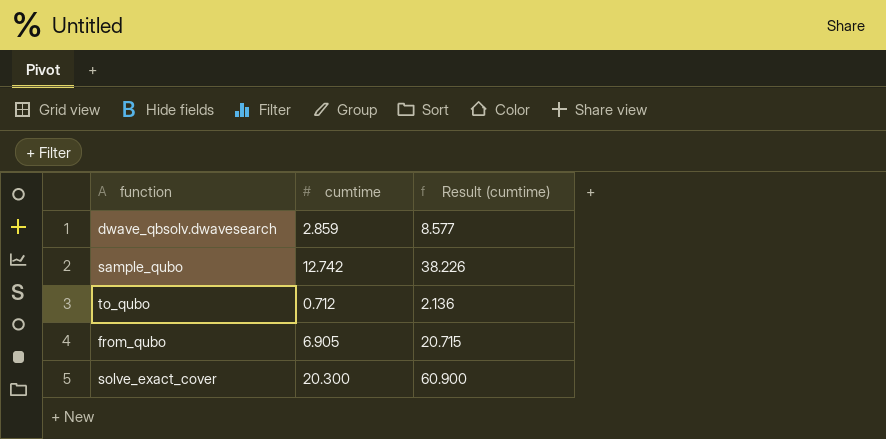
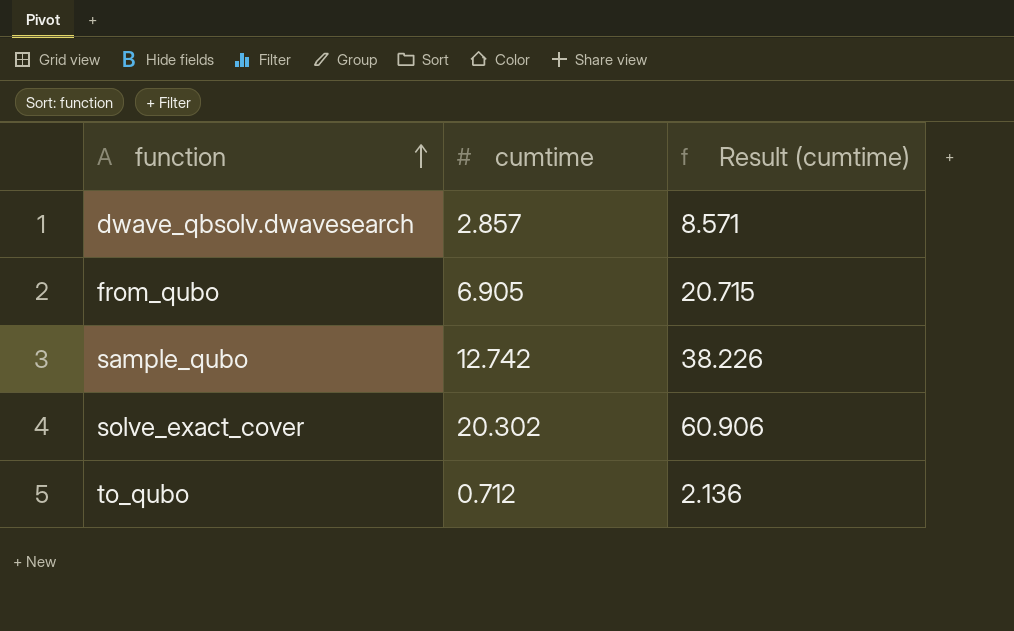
row order: none -> function ascending
dwave_qbsolv.dwavesearch | cumtime: 2.859 -> 2.857
dwave_qbsolv.dwavesearch | Result (cumtime): 8.577 -> 8.571
solve_exact_cover | cumtime: 20.300 -> 20.302
solve_exact_cover | Result (cumtime): 60.900 -> 60.906

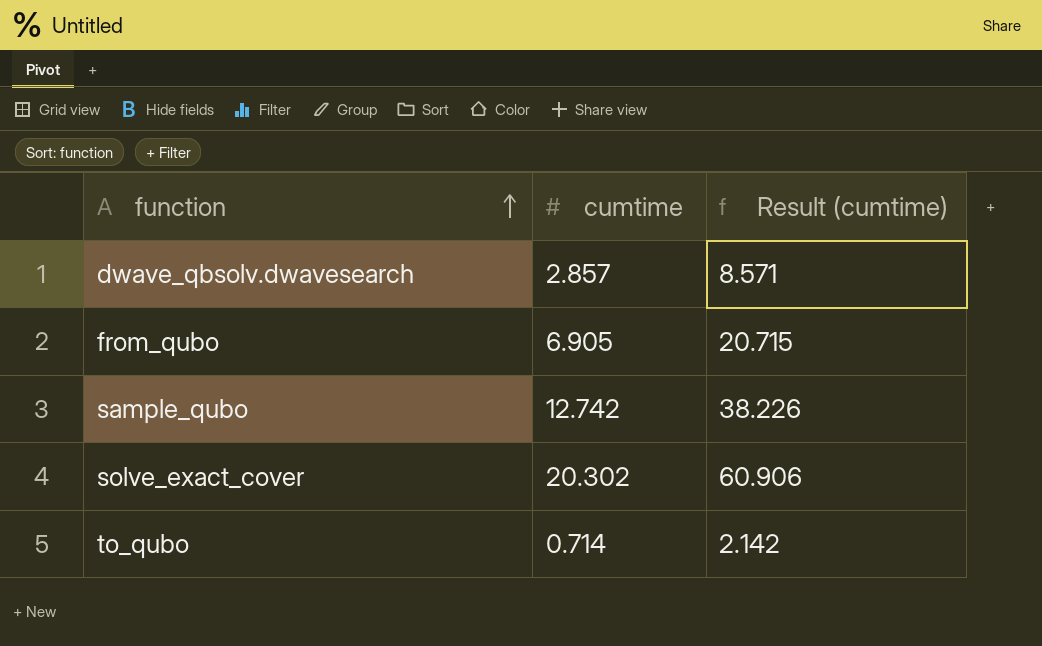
to_qubo | cumtime: 0.712 -> 0.714
to_qubo | Result (cumtime): 2.136 -> 2.142

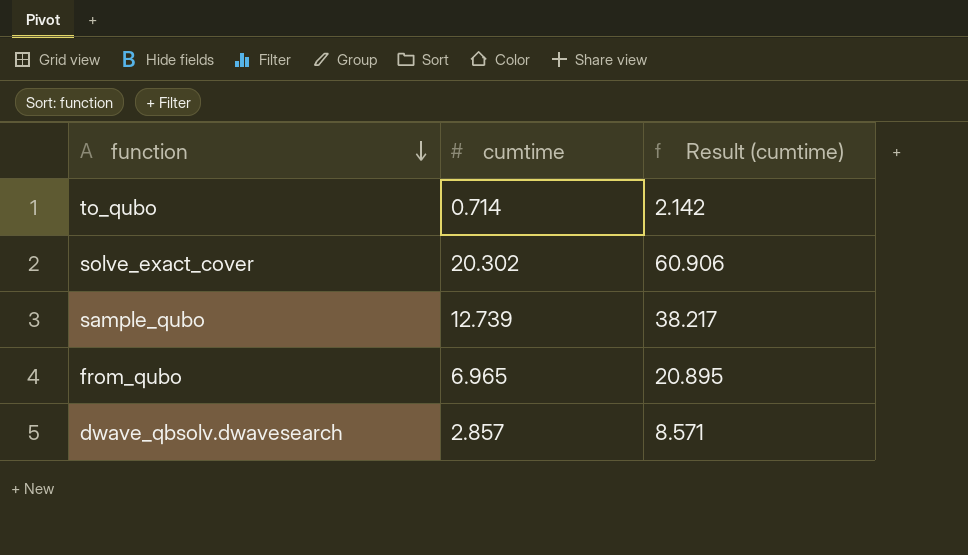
row order: function ascending -> function descending
sample_qubo | cumtime: 12.742 -> 12.739
sample_qubo | Result (cumtime): 38.226 -> 38.217
from_qubo | cumtime: 6.905 -> 6.965
from_qubo | Result (cumtime): 20.715 -> 20.895

